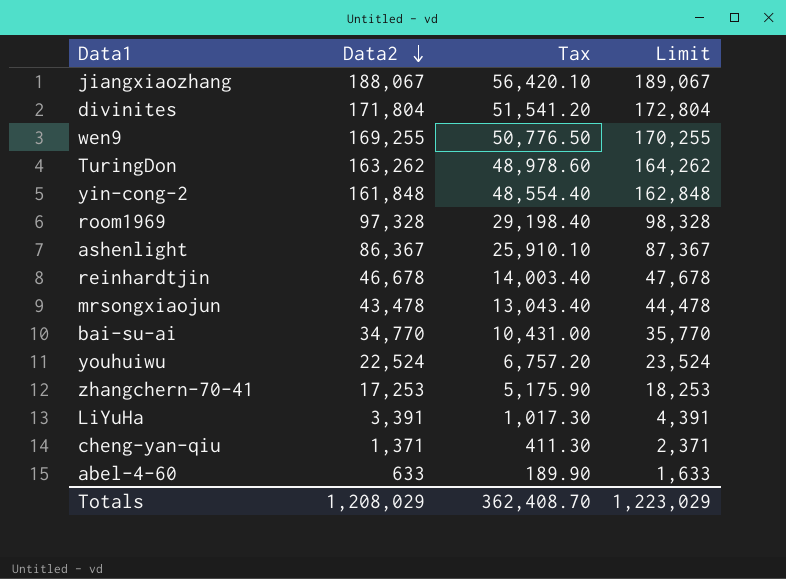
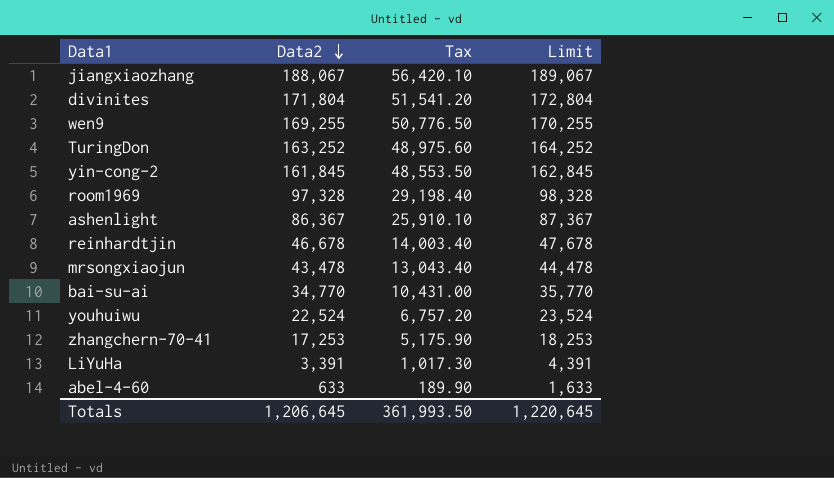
row cheng-yan-qiu: 1,371 | 411.30 | 2,371 -> none
TuringDon | Data2: 163,262 -> 163,252
TuringDon | Tax: 48,978.60 -> 48,975.60
TuringDon | Limit: 164,262 -> 164,252
yin-cong-2 | Data2: 161,848 -> 161,845
yin-cong-2 | Tax: 48,554.40 -> 48,553.50
yin-cong-2 | Limit: 162,848 -> 162,845
Totals | Data2: 1,208,029 -> 1,206,645
Totals | Tax: 362,408.70 -> 361,993.50
Totals | Limit: 1,223,029 -> 1,220,645

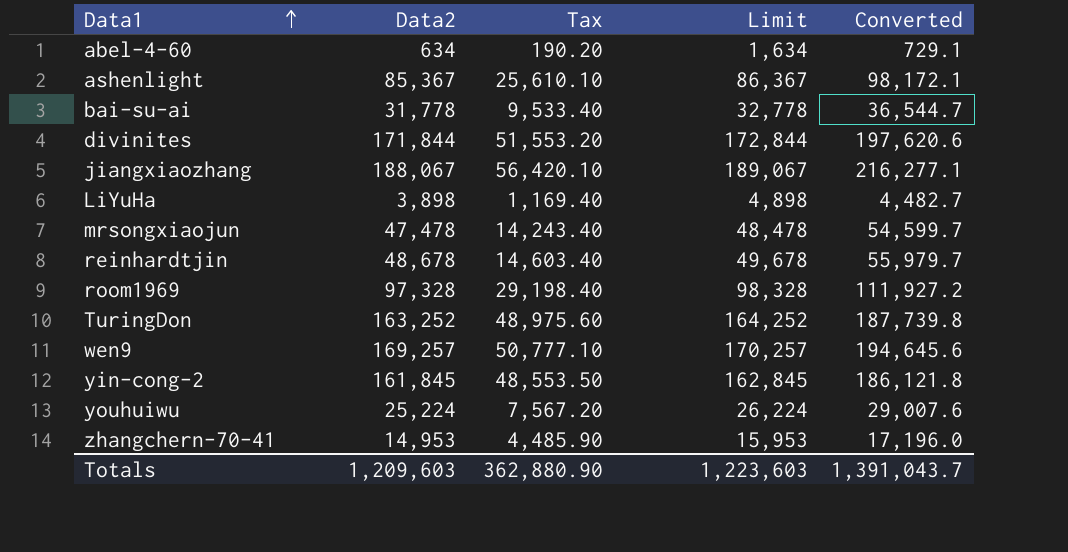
row order: Data2 descending -> Data1 ascending
column Converted | formula: none -> [Data2] * 1.15
abel-4-60 | Data2: 633 -> 634
abel-4-60 | Tax: 189.90 -> 190.20
abel-4-60 | Limit: 1,633 -> 1,634
ashenlight | Data2: 86,367 -> 85,367
ashenlight | Tax: 25,910.10 -> 25,610.10
ashenlight | Limit: 87,367 -> 86,367
bai-su-ai | Data2: 34,770 -> 31,778
bai-su-ai | Tax: 10,431.00 -> 9,533.40
bai-su-ai | Limit: 35,770 -> 32,778
divinites | Data2: 171,804 -> 171,844
divinites | Tax: 51,541.20 -> 51,553.20
divinites | Limit: 172,804 -> 172,844
LiYuHa | Data2: 3,391 -> 3,898
LiYuHa | Tax: 1,017.30 -> 1,169.40
LiYuHa | Limit: 4,391 -> 4,898
mrsongxiaojun | Data2: 43,478 -> 47,478
mrsongxiaojun | Tax: 13,043.40 -> 14,243.40
mrsongxiaojun | Limit: 44,478 -> 48,478
reinhardtjin | Data2: 46,678 -> 48,678
reinhardtjin | Tax: 14,003.40 -> 14,603.40
reinhardtjin | Limit: 47,678 -> 49,678
wen9 | Data2: 169,255 -> 169,257
wen9 | Tax: 50,776.50 -> 50,777.10
wen9 | Limit: 170,255 -> 170,257
youhuiwu | Data2: 22,524 -> 25,224
youhuiwu | Tax: 6,757.20 -> 7,567.20
youhuiwu | Limit: 23,524 -> 26,224
zhangchern-70-41 | Data2: 17,253 -> 14,953
zhangchern-70-41 | Tax: 5,175.90 -> 4,485.90
zhangchern-70-41 | Limit: 18,253 -> 15,953
Totals | Data2: 1,206,645 -> 1,209,603
Totals | Tax: 361,993.50 -> 362,880.90
Totals | Limit: 1,220,645 -> 1,223,603

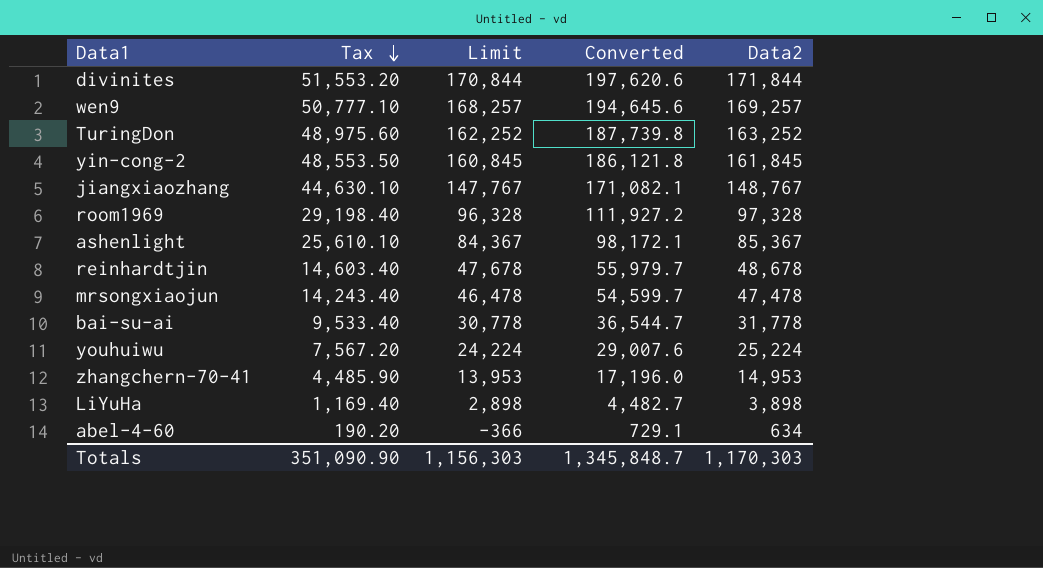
row order: Data1 ascending -> Tax descending
column Limit | formula: [Data2] + 1000 -> [Data2] - 1000
column Data2 | position: 2 -> 5
jiangxiaozhang | Tax: 56,420.10 -> 44,630.10
jiangxiaozhang | Converted: 216,277.1 -> 171,082.1
jiangxiaozhang | Data2: 188,067 -> 148,767
Totals | Tax: 362,880.90 -> 351,090.90
Totals | Limit: 1,223,603 -> 1,156,303
Totals | Converted: 1,391,043.7 -> 1,345,848.7
Totals | Data2: 1,209,603 -> 1,170,303

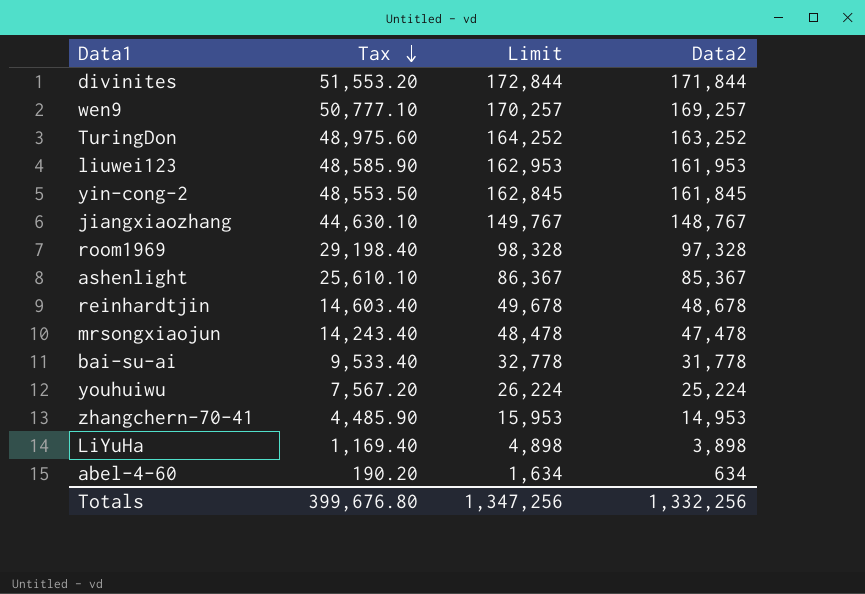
column Converted | formula: [Data2] * 1.15 -> none
column Limit | formula: [Data2] - 1000 -> [Data2] + 1000
row liuwei123: none -> 48,585.90 | 162,953 | 161,953
Totals | Tax: 351,090.90 -> 399,676.80
Totals | Limit: 1,156,303 -> 1,347,256
Totals | Data2: 1,170,303 -> 1,332,256

